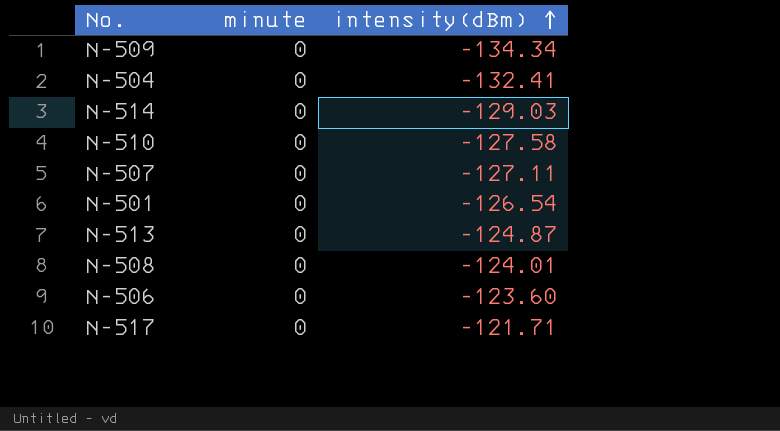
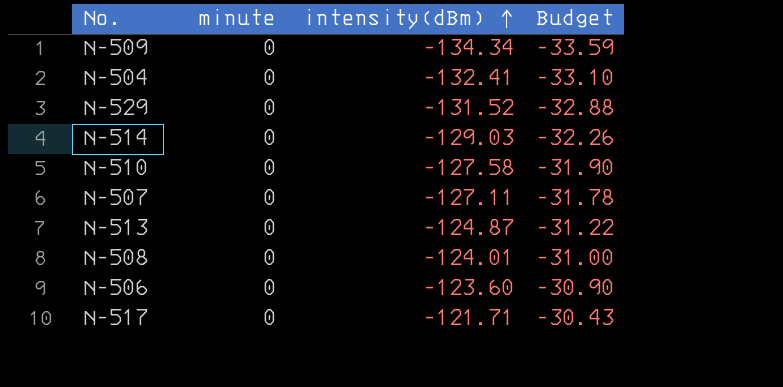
column Budget | formula: none -> [intensity(dBm)] * 0.25
row N-501: 0 | -126.54 -> none
row N-529: none -> 0 | -131.52 | -32.88

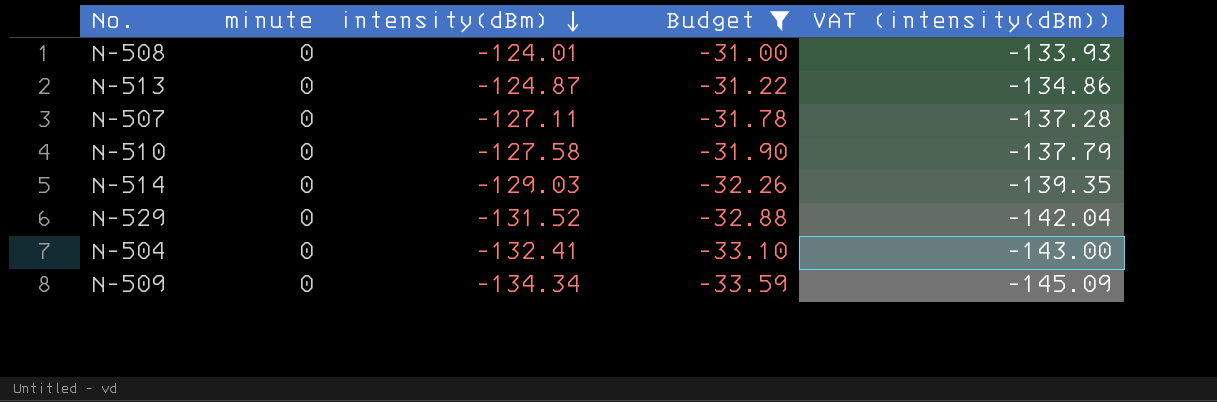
filter: none -> Budget <= -31.00
row order: intensity(dBm) ascending -> intensity(dBm) descending
column VAT (intensity(dBm)) | formula: none -> [intensity(dBm)] * 1.08

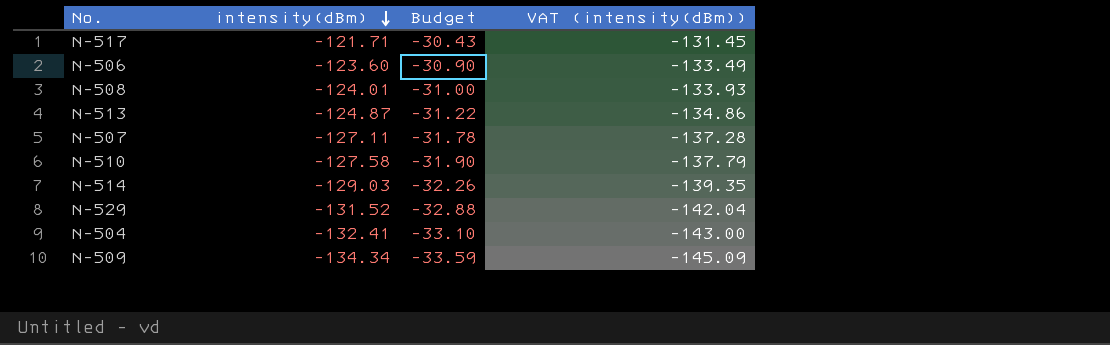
filter: Budget <= -31.00 -> none
column minute | position: 2 -> none

